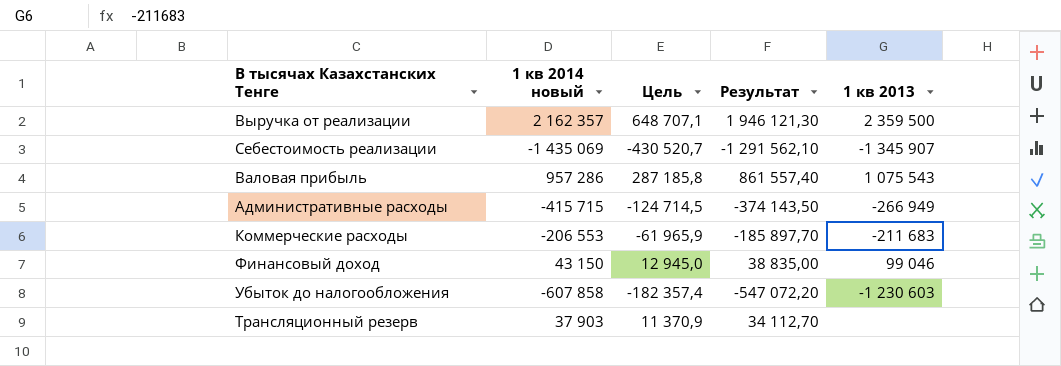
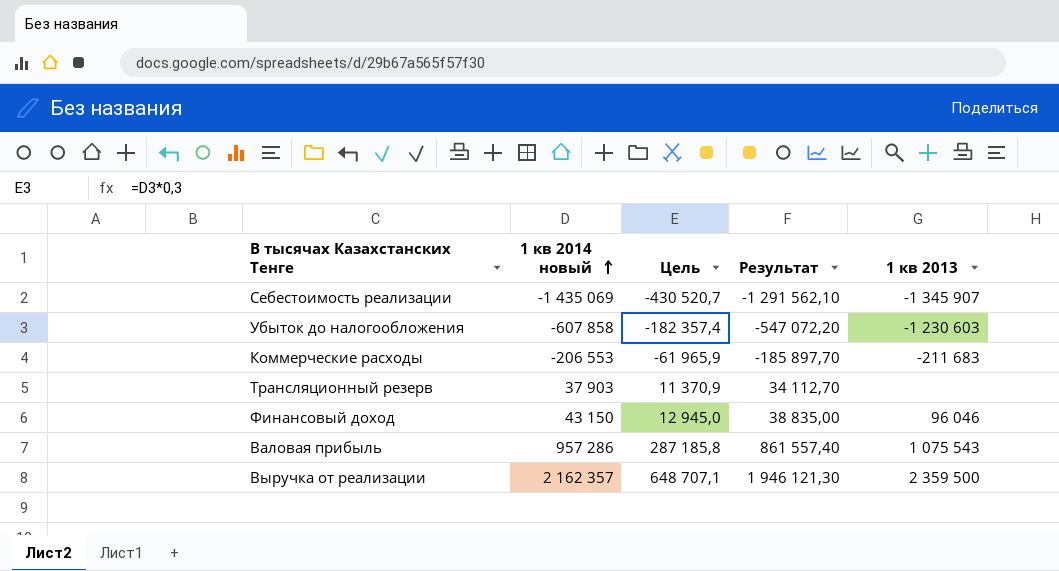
row order: none -> 1 кв 2014 новый ascending
row Административные расходы: -415 715 | -124 714,5 | -374 143,50 | -266 949 -> none
Финансовый доход | 1 кв 2013: 99 046 -> 96 046

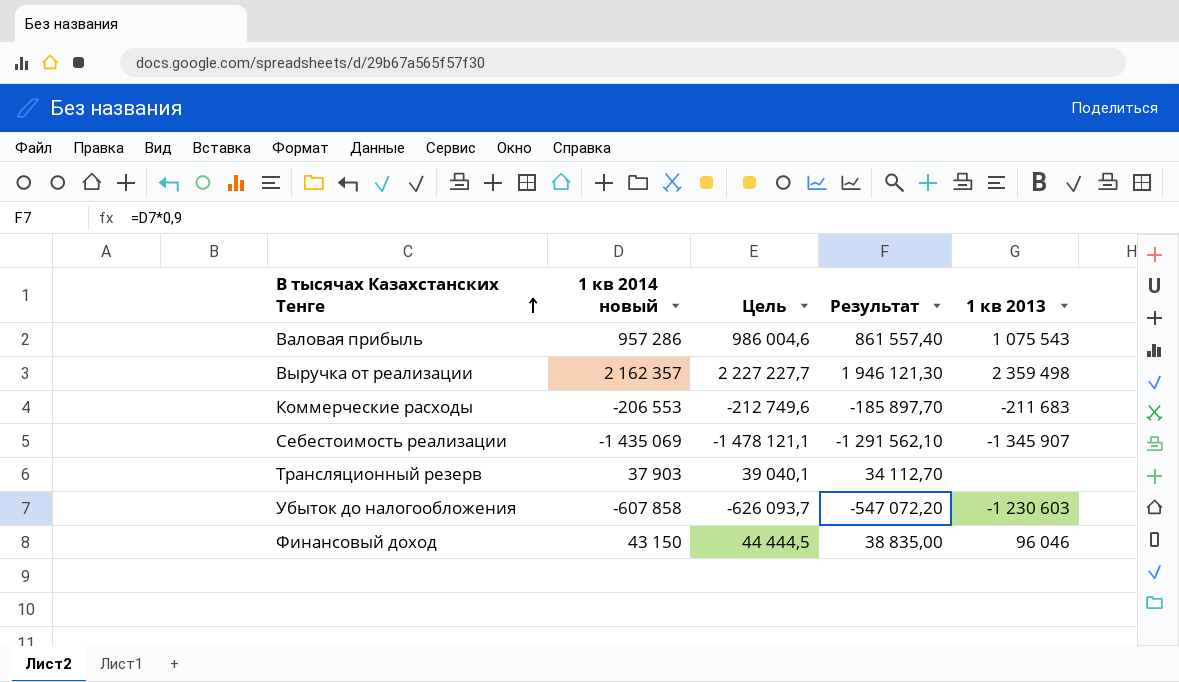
row order: 1 кв 2014 новый ascending -> В тысячах Казахстанских Тенге ascending
column Цель | formula: [1 кв 2014 новый] * 0,3 -> [1 кв 2014 новый] * 1,03
Выручка от реализации | 1 кв 2013: 2 359 500 -> 2 359 498

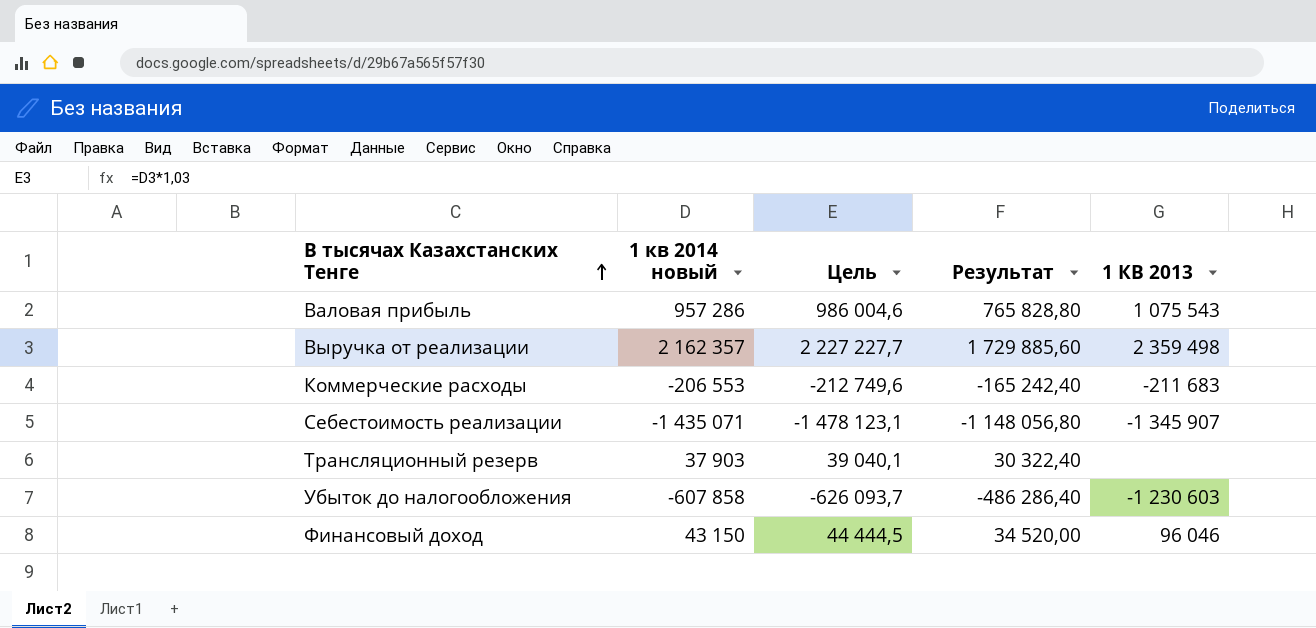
column Результат | formula: [1 кв 2014 новый] * 0,9 -> [1 кв 2014 новый] * 0,8
column name: 1 кв 2013 -> 1 КВ 2013
Себестоимость реализации | 1 кв 2014 новый: -1 435 069 -> -1 435 071
Себестоимость реализации | Цель: -1 478 121,1 -> -1 478 123,1

